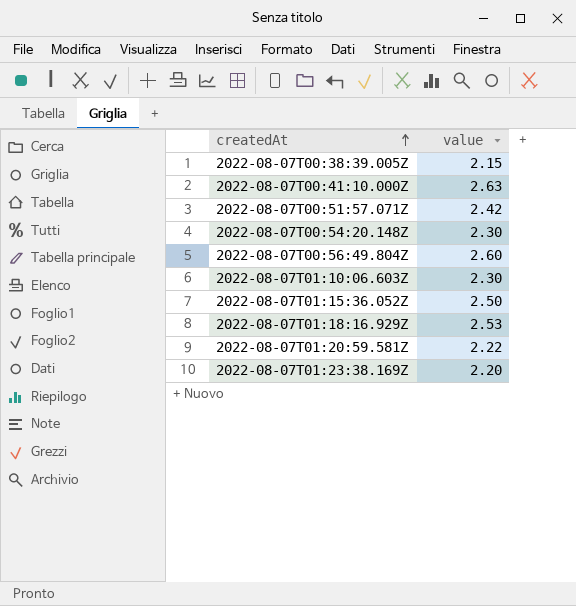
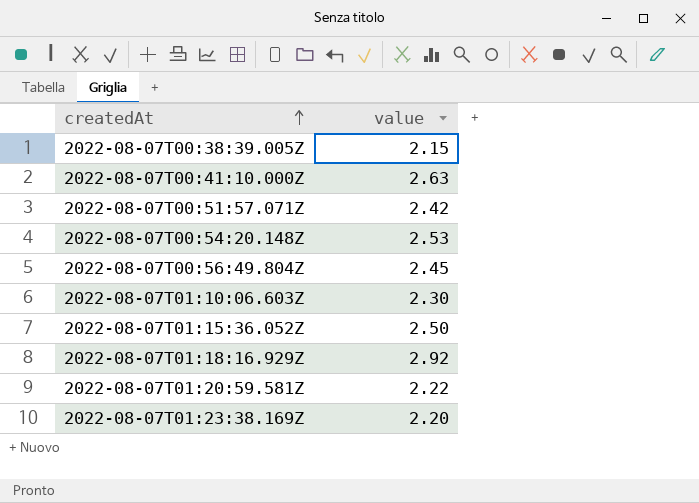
2022-08-07T00:54:20.148Z | value: 2.30 -> 2.53
2022-08-07T00:56:49.804Z | value: 2.60 -> 2.45
2022-08-07T01:18:16.929Z | value: 2.53 -> 2.92

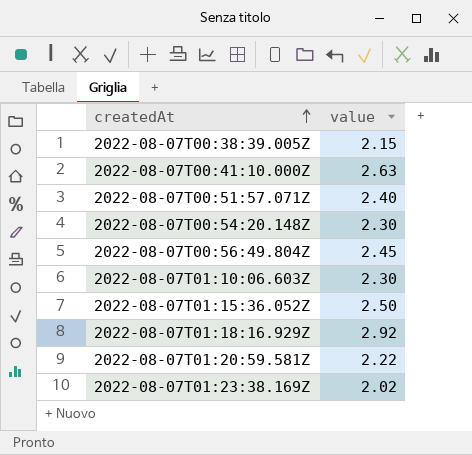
2022-08-07T00:51:57.071Z | value: 2.42 -> 2.40
2022-08-07T00:54:20.148Z | value: 2.53 -> 2.30
2022-08-07T01:23:38.169Z | value: 2.20 -> 2.02

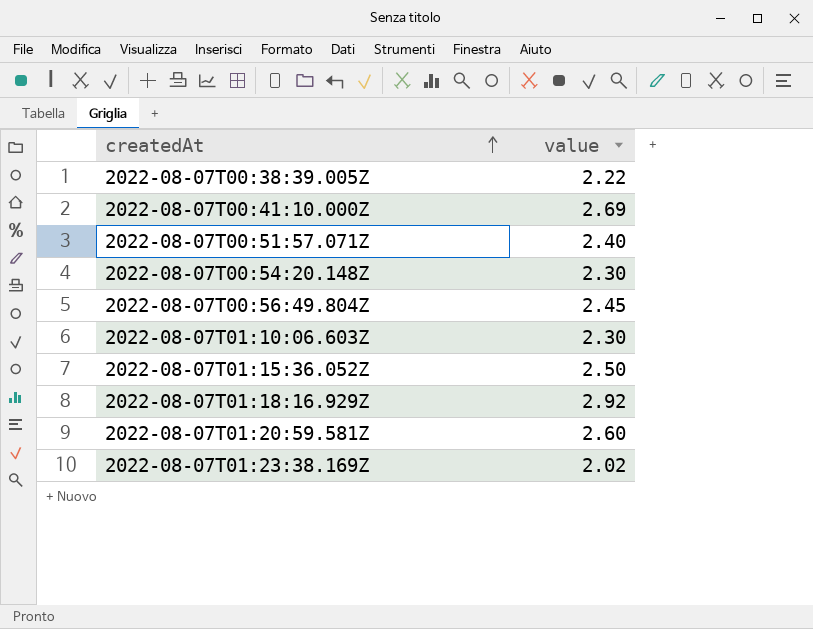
2022-08-07T00:38:39.005Z | value: 2.15 -> 2.22
2022-08-07T00:41:10.000Z | value: 2.63 -> 2.69
2022-08-07T01:20:59.581Z | value: 2.22 -> 2.60

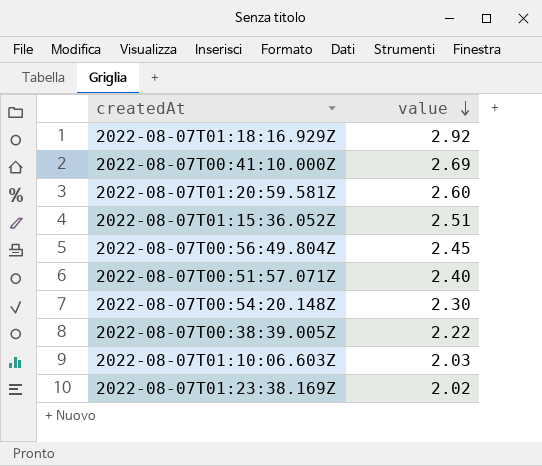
row order: createdAt ascending -> value descending
2022-08-07T01:15:36.052Z | value: 2.50 -> 2.51
2022-08-07T01:10:06.603Z | value: 2.30 -> 2.03

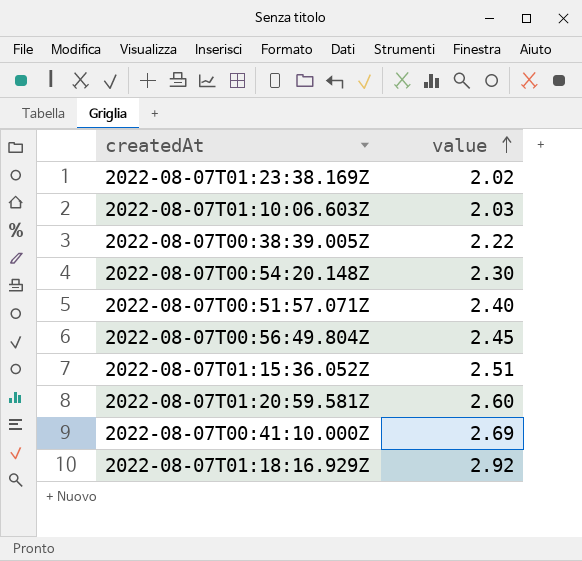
row order: value descending -> value ascending

